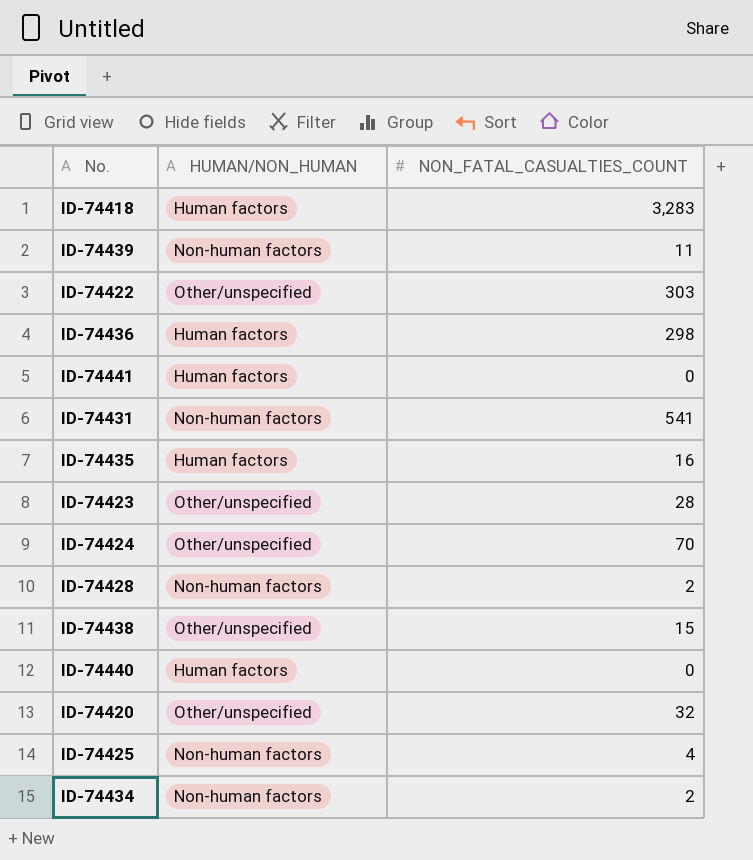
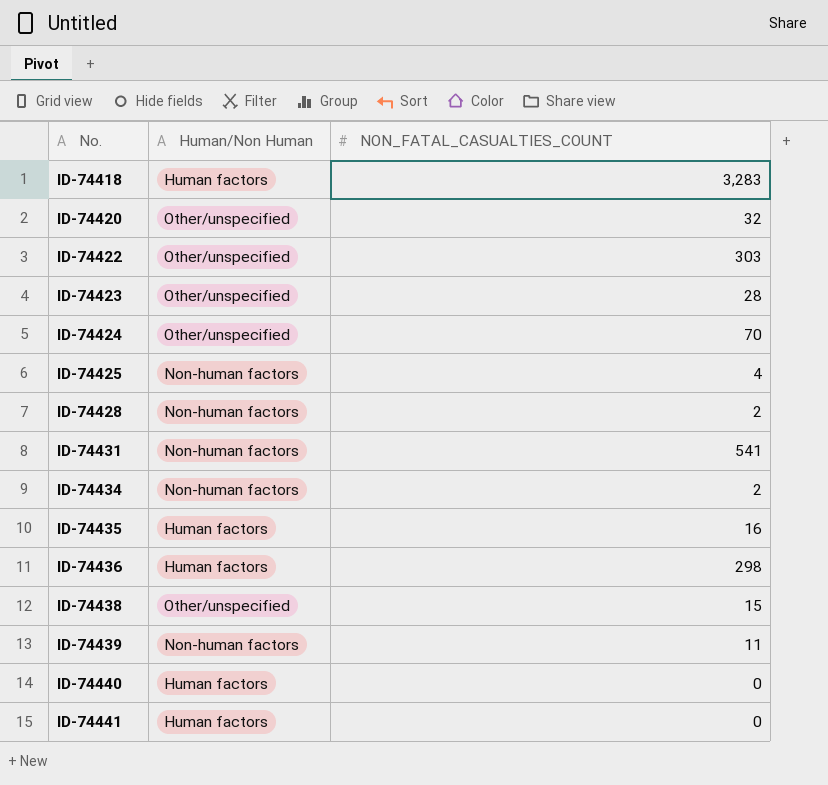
row order: none -> No. ascending
column name: HUMAN/NON_HUMAN -> Human/Non Human

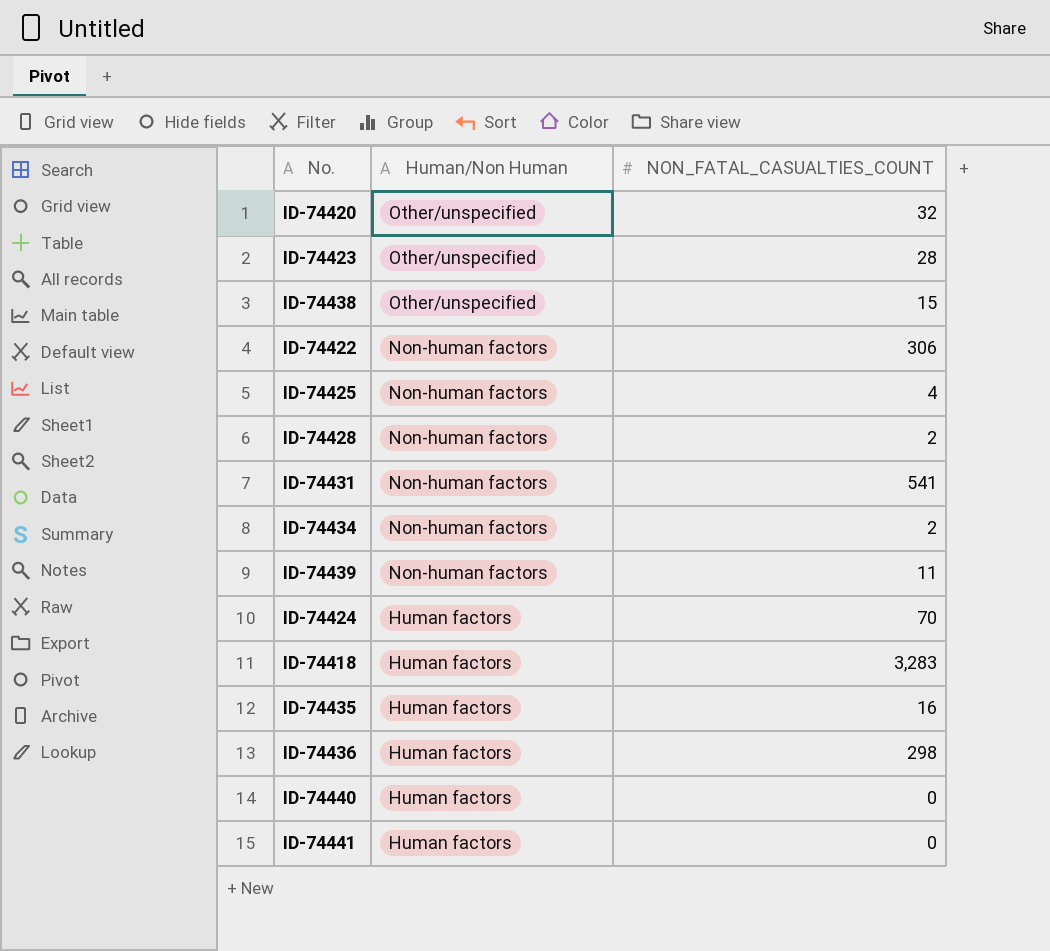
row order: No. ascending -> Human/Non Human descending
ID-74422 | Human/Non Human: Other/unspecified -> Non-human factors
ID-74422 | NON_FATAL_CASUALTIES_COUNT: 303 -> 306
ID-74424 | Human/Non Human: Other/unspecified -> Human factors

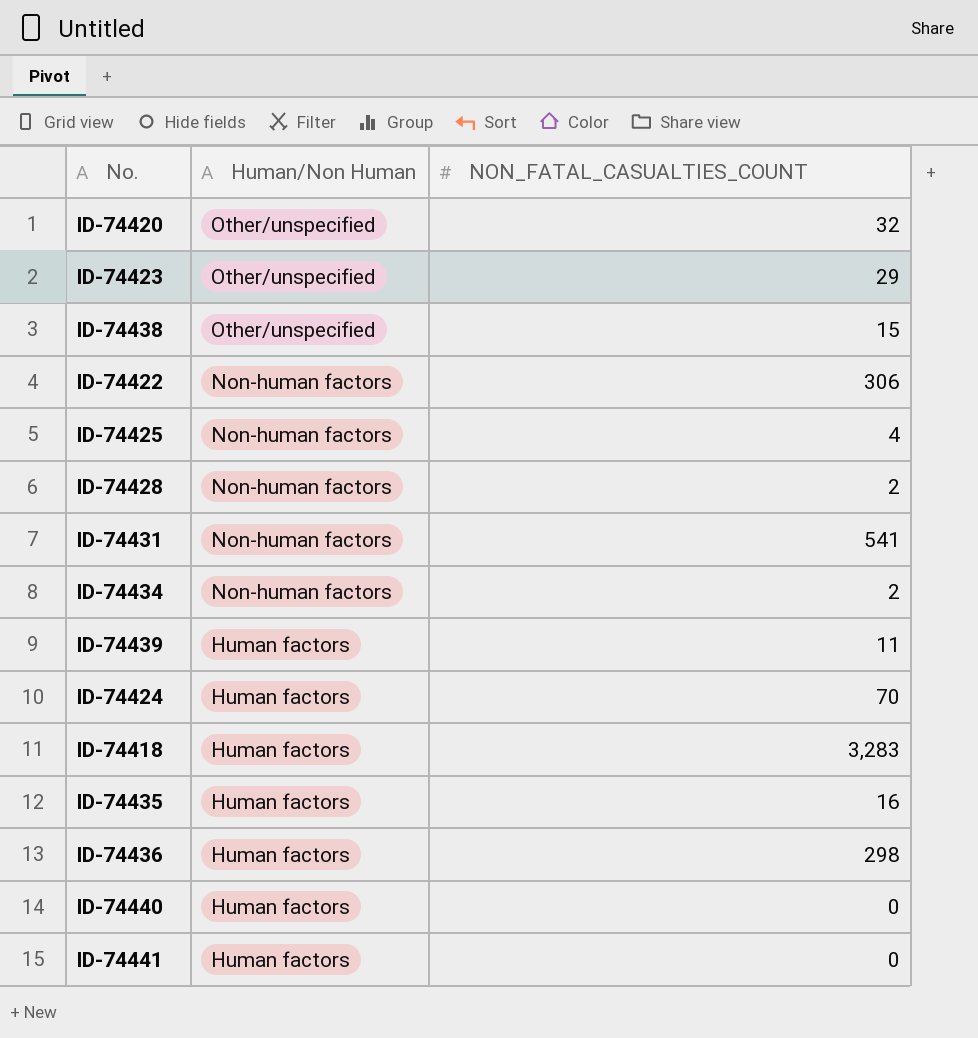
ID-74423 | NON_FATAL_CASUALTIES_COUNT: 28 -> 29
ID-74439 | Human/Non Human: Non-human factors -> Human factors

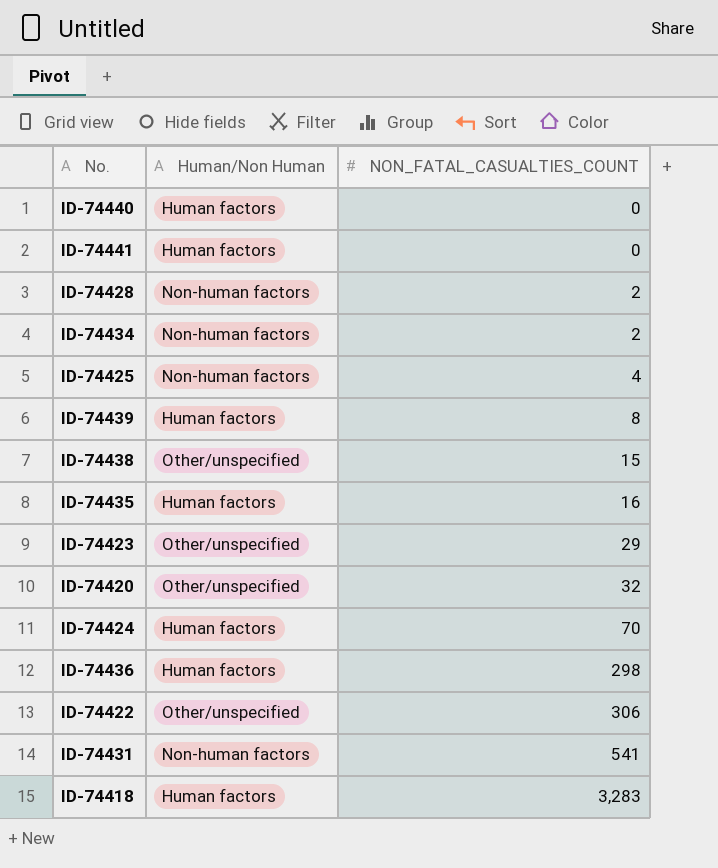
row order: Human/Non Human descending -> NON_FATAL_CASUALTIES_COUNT ascending
ID-74439 | NON_FATAL_CASUALTIES_COUNT: 11 -> 8
ID-74422 | Human/Non Human: Non-human factors -> Other/unspecified

